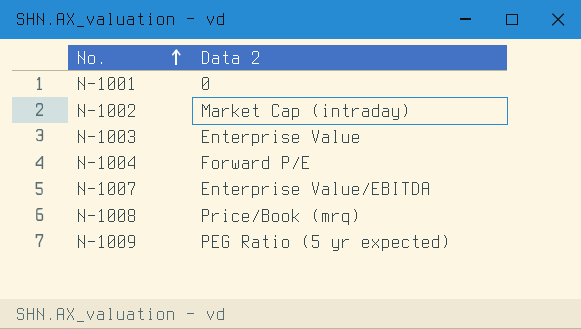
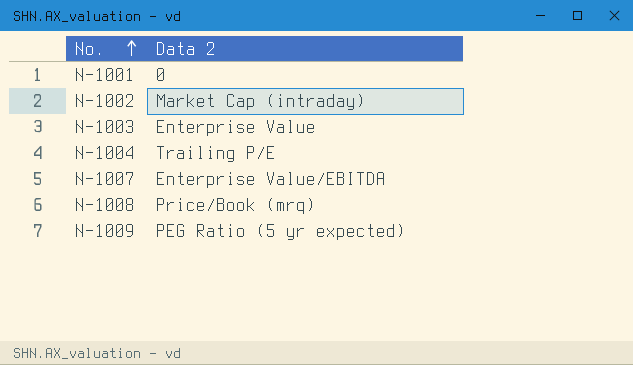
N-1004 | Data 2: Forward P/E -> Trailing P/E

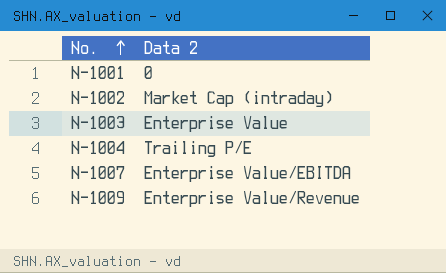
row N-1008: Price/Book (mrq) -> none
N-1009 | Data 2: PEG Ratio (5 yr expected) -> Enterprise Value/Revenue

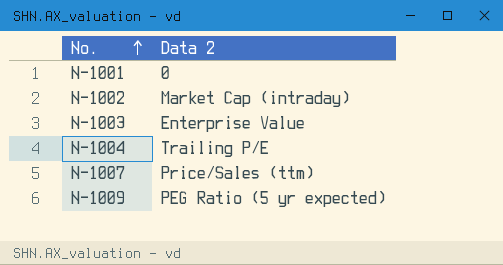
N-1007 | Data 2: Enterprise Value/EBITDA -> Price/Sales (ttm)
N-1009 | Data 2: Enterprise Value/Revenue -> PEG Ratio (5 yr expected)

